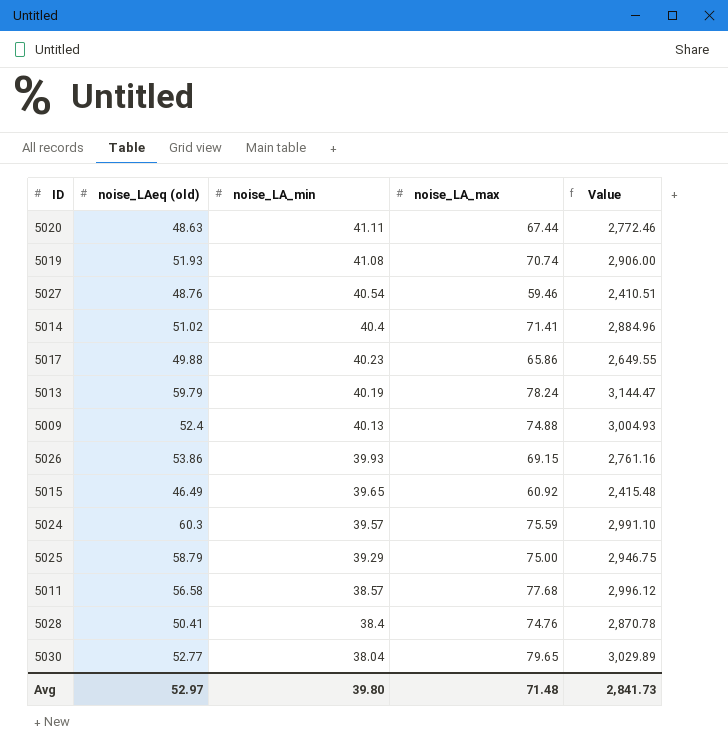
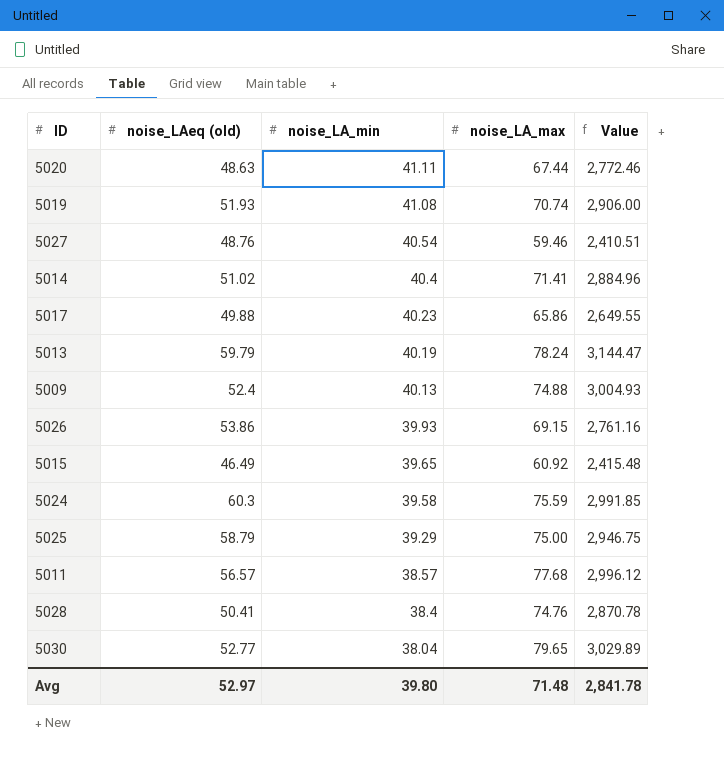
5024 | noise_LA_min: 39.57 -> 39.58
5024 | Value: 2,991.10 -> 2,991.85
5011 | noise_LAeq (old): 56.58 -> 56.57
Avg | Value: 2,841.73 -> 2,841.78

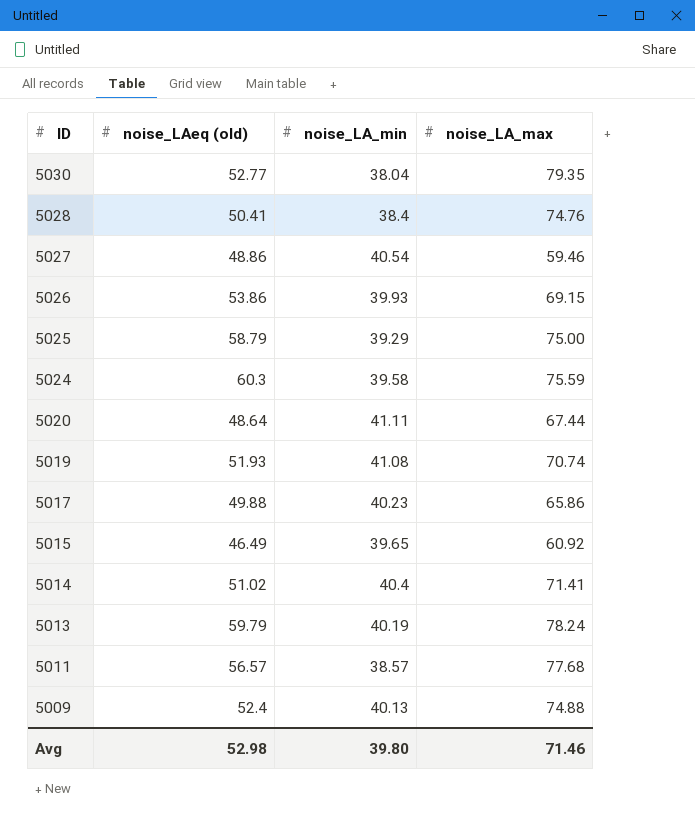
row order: noise_LA_min descending -> ID descending
column Value | formula: [noise_LA_min] * [noise_LA_max] -> none
5030 | noise_LA_max: 79.65 -> 79.35
5027 | noise_LAeq (old): 48.76 -> 48.86
5020 | noise_LAeq (old): 48.63 -> 48.64
Avg | noise_LAeq (old): 52.97 -> 52.98
Avg | noise_LA_max: 71.48 -> 71.46

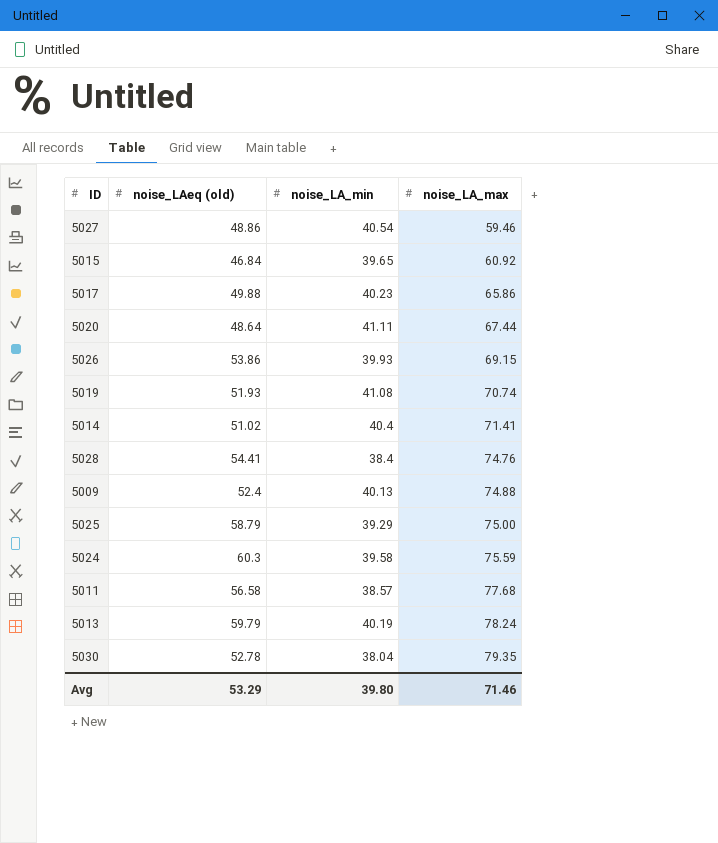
row order: ID descending -> noise_LA_max ascending
5015 | noise_LAeq (old): 46.49 -> 46.84
5028 | noise_LAeq (old): 50.41 -> 54.41
5011 | noise_LAeq (old): 56.57 -> 56.58
5030 | noise_LAeq (old): 52.77 -> 52.78
Avg | noise_LAeq (old): 52.98 -> 53.29

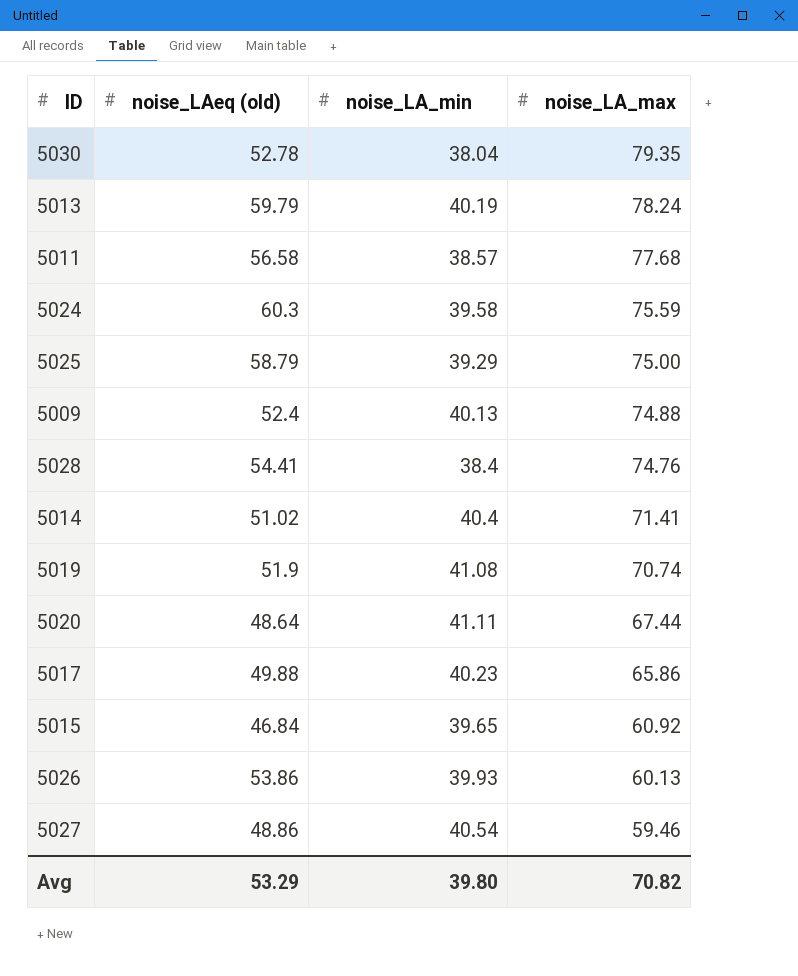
row order: noise_LA_max ascending -> noise_LA_max descending
5019 | noise_LAeq (old): 51.93 -> 51.9
5026 | noise_LA_max: 69.15 -> 60.13
Avg | noise_LA_max: 71.46 -> 70.82

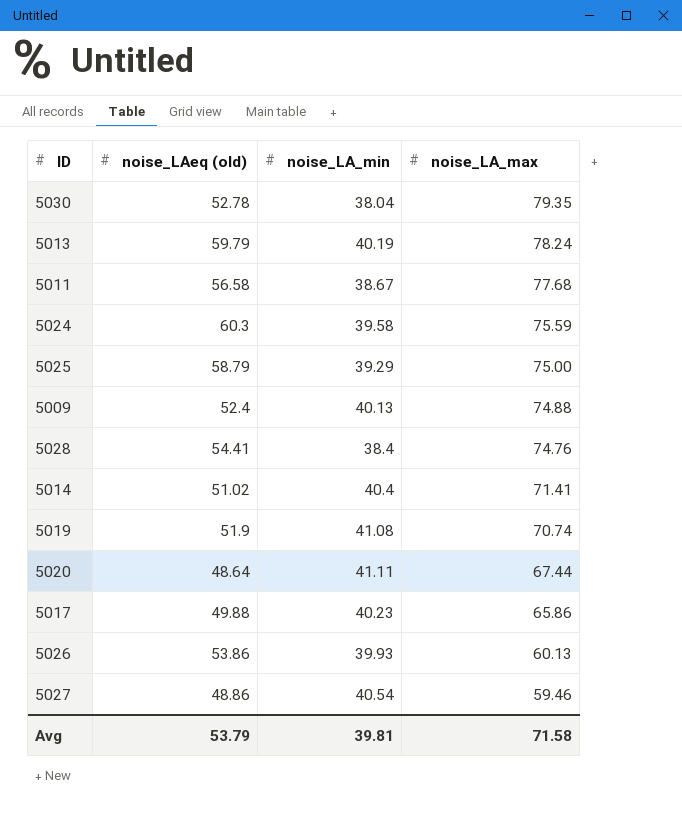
row 5015: 46.84 | 39.65 | 60.92 -> none
5011 | noise_LA_min: 38.57 -> 38.67
Avg | noise_LAeq (old): 53.29 -> 53.79
Avg | noise_LA_min: 39.80 -> 39.81
Avg | noise_LA_max: 70.82 -> 71.58

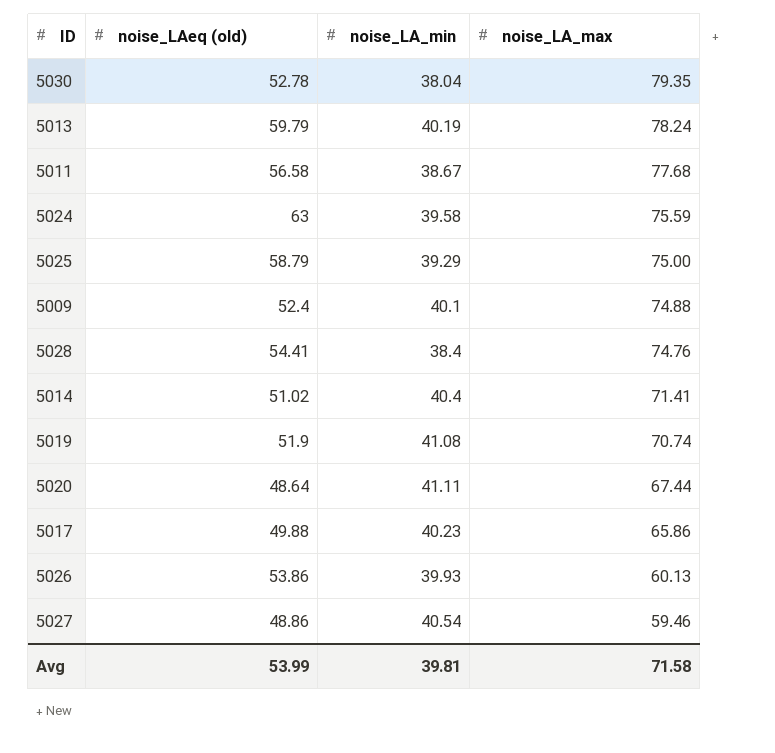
5024 | noise_LAeq (old): 60.3 -> 63
5009 | noise_LA_min: 40.13 -> 40.1
Avg | noise_LAeq (old): 53.79 -> 53.99

